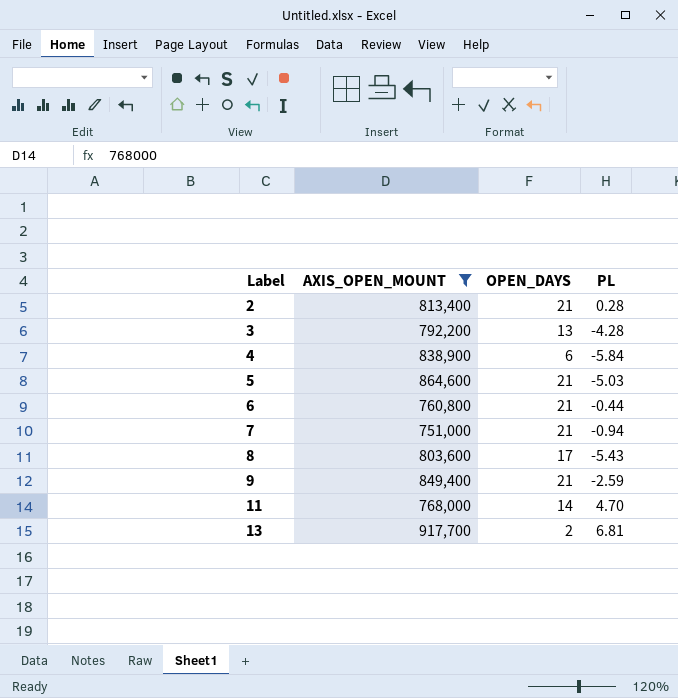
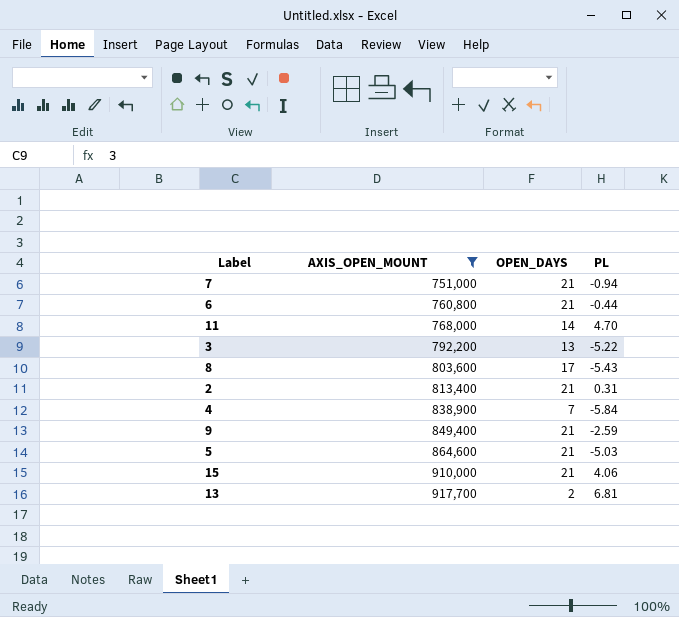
row order: Label ascending -> AXIS_OPEN_MOUNT ascending
3 | PL: -4.28 -> -5.22
2 | PL: 0.28 -> 0.31
4 | OPEN_DAYS: 6 -> 7
row 15: none -> 910,000 | 21 | 4.06

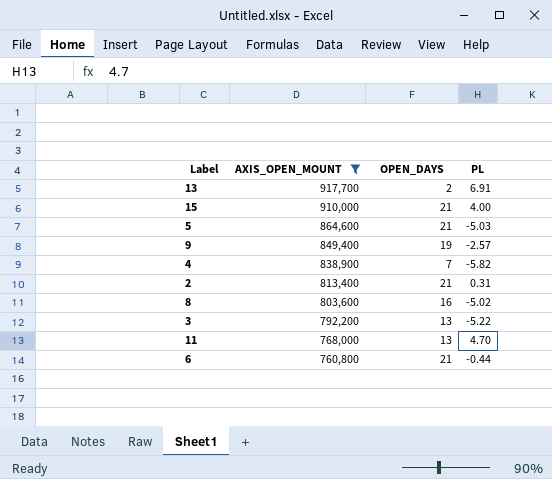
row order: AXIS_OPEN_MOUNT ascending -> AXIS_OPEN_MOUNT descending
row 7: 751,000 | 21 | -0.94 -> none
13 | PL: 6.81 -> 6.91
15 | PL: 4.06 -> 4.00
9 | OPEN_DAYS: 21 -> 19
9 | PL: -2.59 -> -2.57
4 | PL: -5.84 -> -5.82
8 | OPEN_DAYS: 17 -> 16
8 | PL: -5.43 -> -5.02
11 | OPEN_DAYS: 14 -> 13

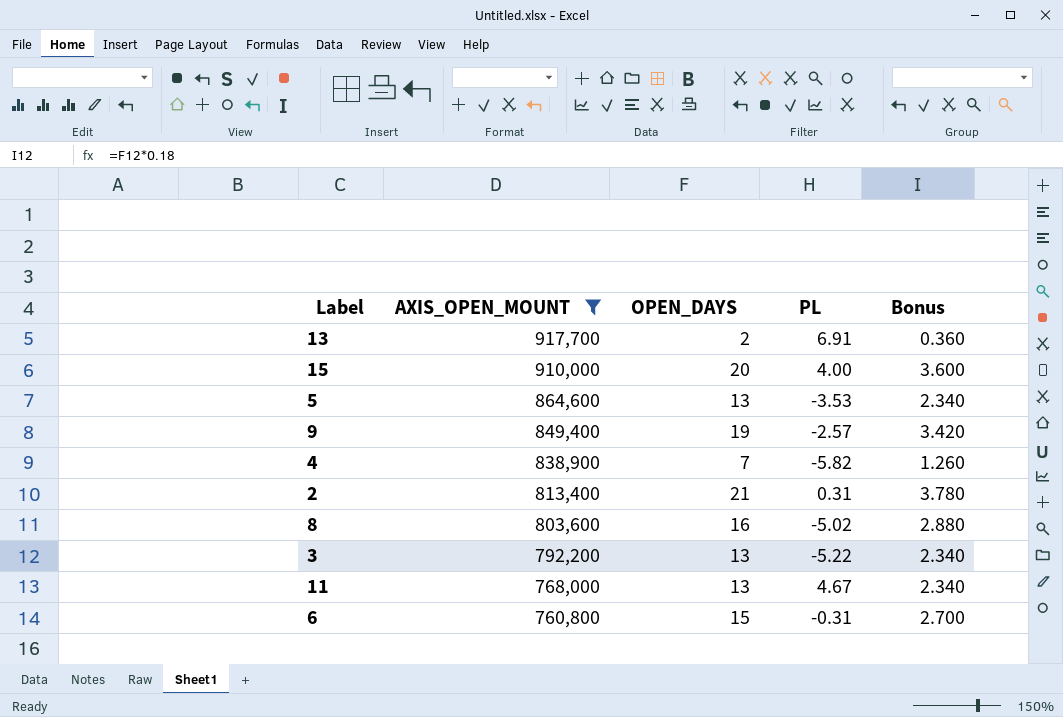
column Bonus | formula: none -> [OPEN_DAYS] * 0.18
15 | OPEN_DAYS: 21 -> 20
5 | OPEN_DAYS: 21 -> 13
5 | PL: -5.03 -> -3.53
11 | PL: 4.70 -> 4.67
6 | OPEN_DAYS: 21 -> 15
6 | PL: -0.44 -> -0.31

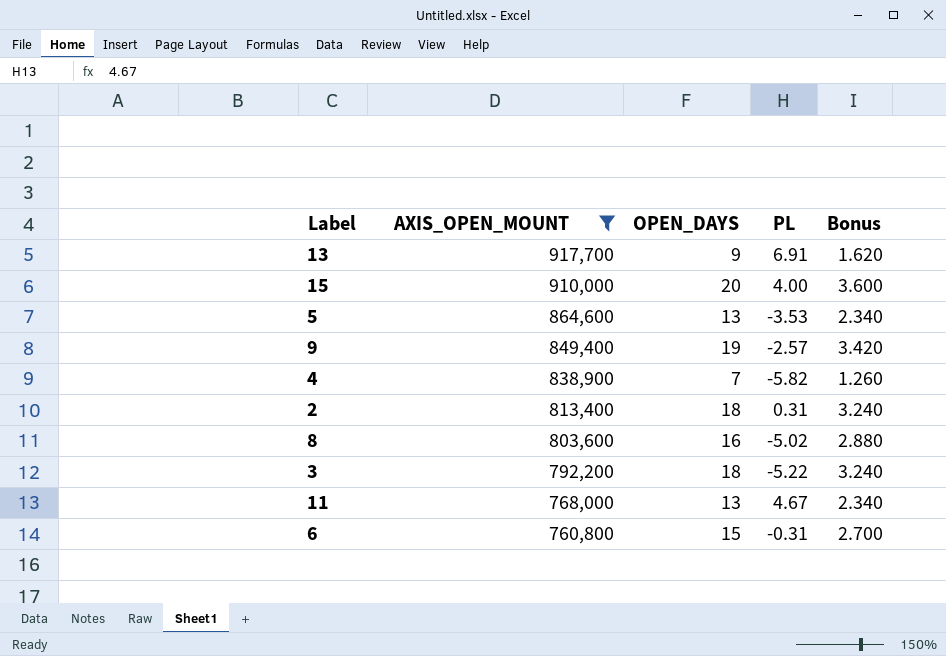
13 | OPEN_DAYS: 2 -> 9
13 | Bonus: 0.360 -> 1.620
2 | OPEN_DAYS: 21 -> 18
2 | Bonus: 3.780 -> 3.240
3 | OPEN_DAYS: 13 -> 18
3 | Bonus: 2.340 -> 3.240

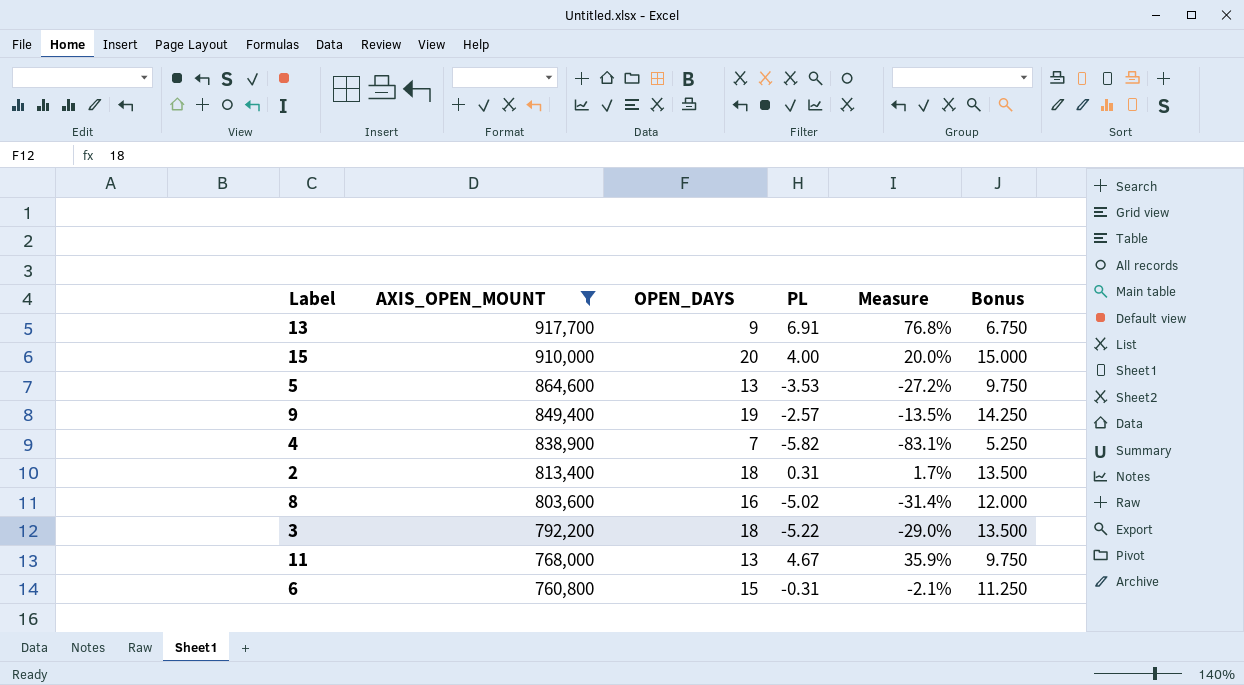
column Measure | formula: none -> [PL] / [OPEN_DAYS]
column Bonus | formula: [OPEN_DAYS] * 0.18 -> [OPEN_DAYS] * 0.75

